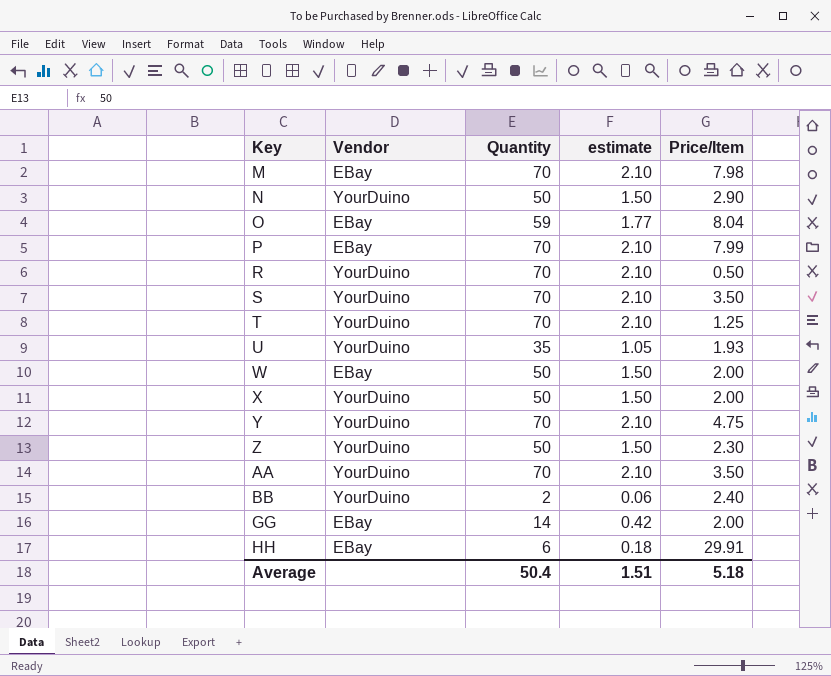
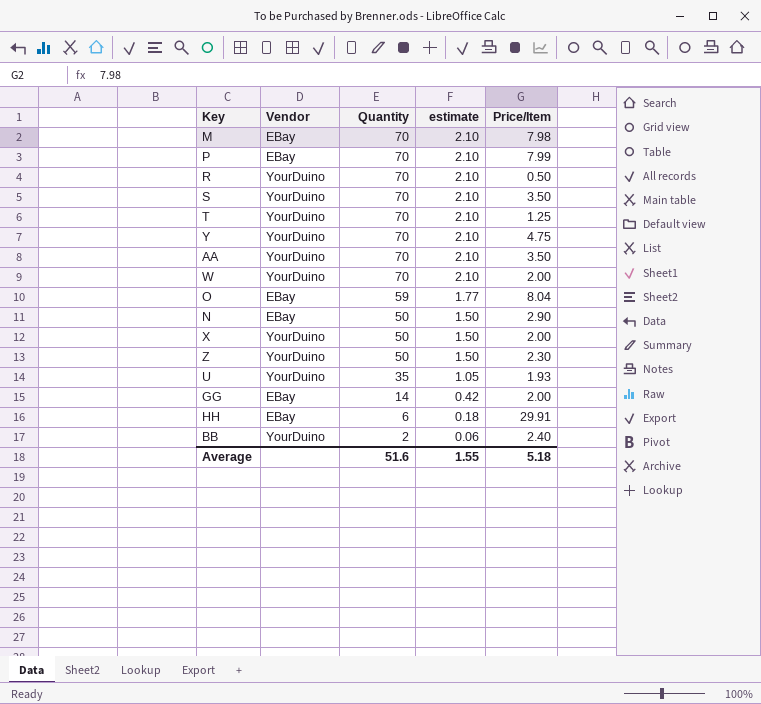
row order: none -> Quantity descending
W | Vendor: EBay -> YourDuino
W | Quantity: 50 -> 70
W | estimate: 1.50 -> 2.10
N | Vendor: YourDuino -> EBay
Average | Quantity: 50.4 -> 51.6
Average | estimate: 1.51 -> 1.55

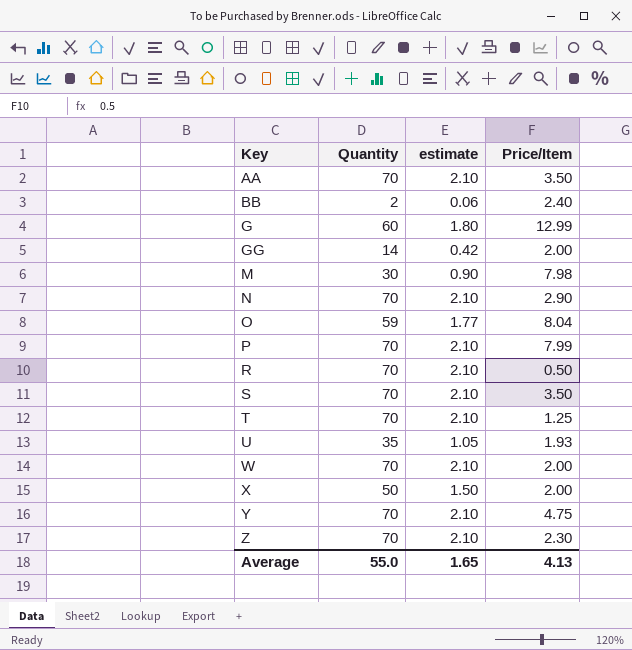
row order: Quantity descending -> Key ascending
column Vendor | position: 2 -> none
row HH: EBay | 6 | 0.18 | 29.91 -> none
row G: none -> 60 | 1.80 | 12.99
M | Quantity: 70 -> 30
M | estimate: 2.10 -> 0.90
N | Quantity: 50 -> 70
N | estimate: 1.50 -> 2.10
Z | Quantity: 50 -> 70
Z | estimate: 1.50 -> 2.10
Average | Quantity: 51.6 -> 55.0
Average | estimate: 1.55 -> 1.65
Average | Price/Item: 5.18 -> 4.13

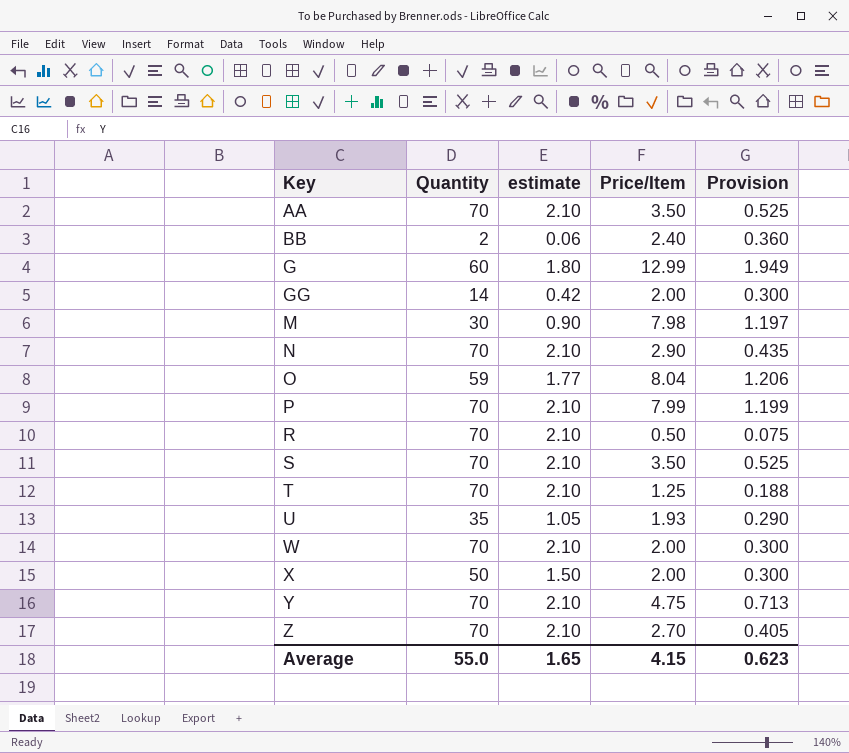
column Provision | formula: none -> [Price/Item] * 0.15
Z | Price/Item: 2.30 -> 2.70
Average | Price/Item: 4.13 -> 4.15

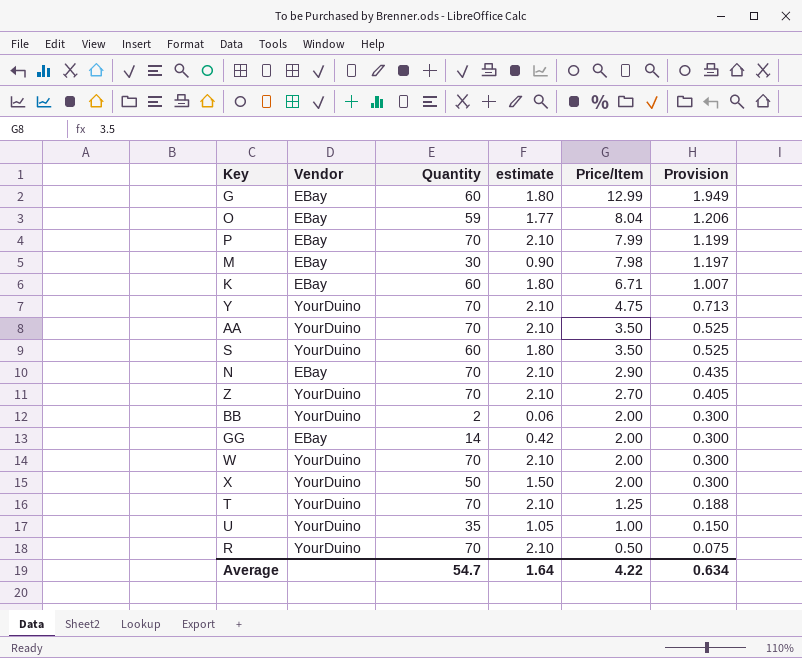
row order: Key ascending -> Price/Item descending
column Vendor | position: none -> 2
row K: none -> EBay | 60 | 1.80 | 6.71 | 1.007
S | Quantity: 70 -> 60
S | estimate: 2.10 -> 1.80
BB | Price/Item: 2.40 -> 2.00
BB | Provision: 0.360 -> 0.300
U | Price/Item: 1.93 -> 1.00
U | Provision: 0.290 -> 0.150
Average | Quantity: 55.0 -> 54.7
Average | estimate: 1.65 -> 1.64
Average | Price/Item: 4.15 -> 4.22
Average | Provision: 0.623 -> 0.634

